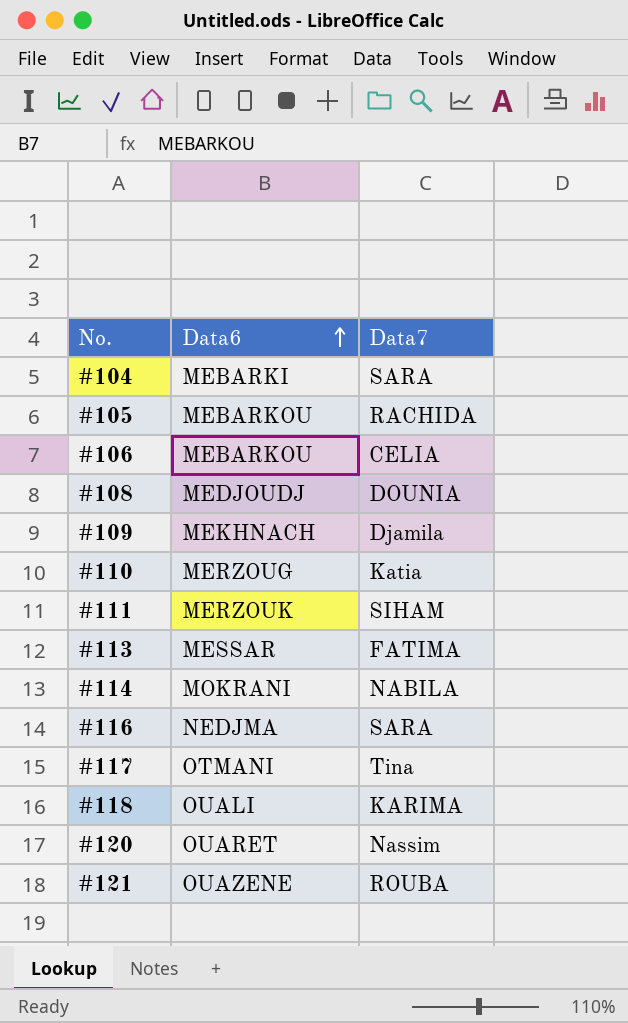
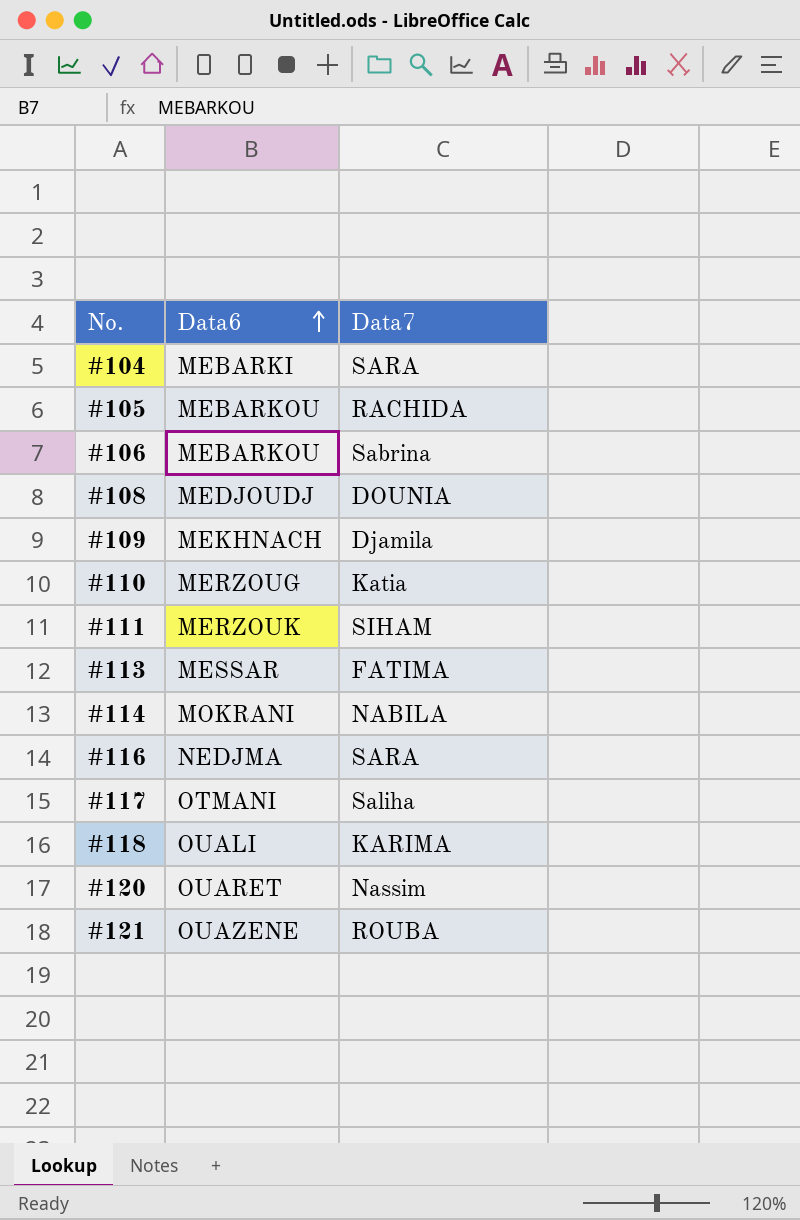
#106 | Data7: CELIA -> Sabrina
#117 | Data7: Tina -> Saliha

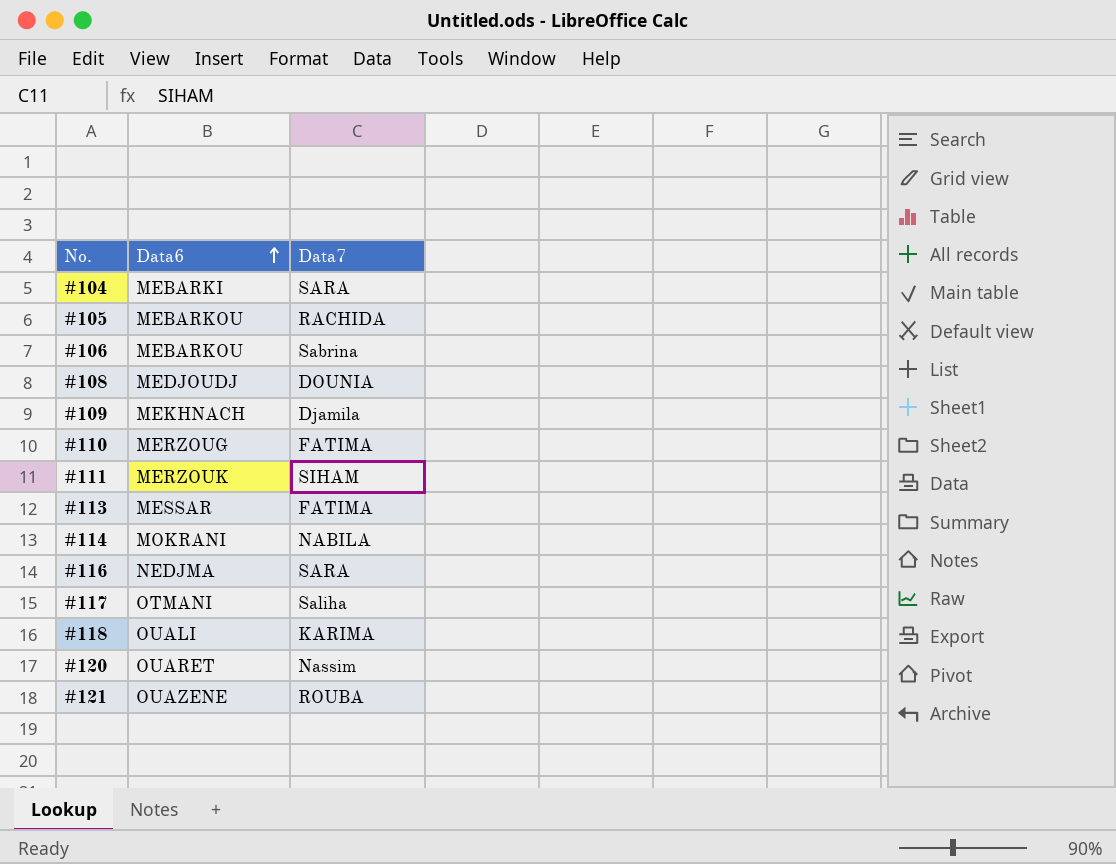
#110 | Data7: Katia -> FATIMA

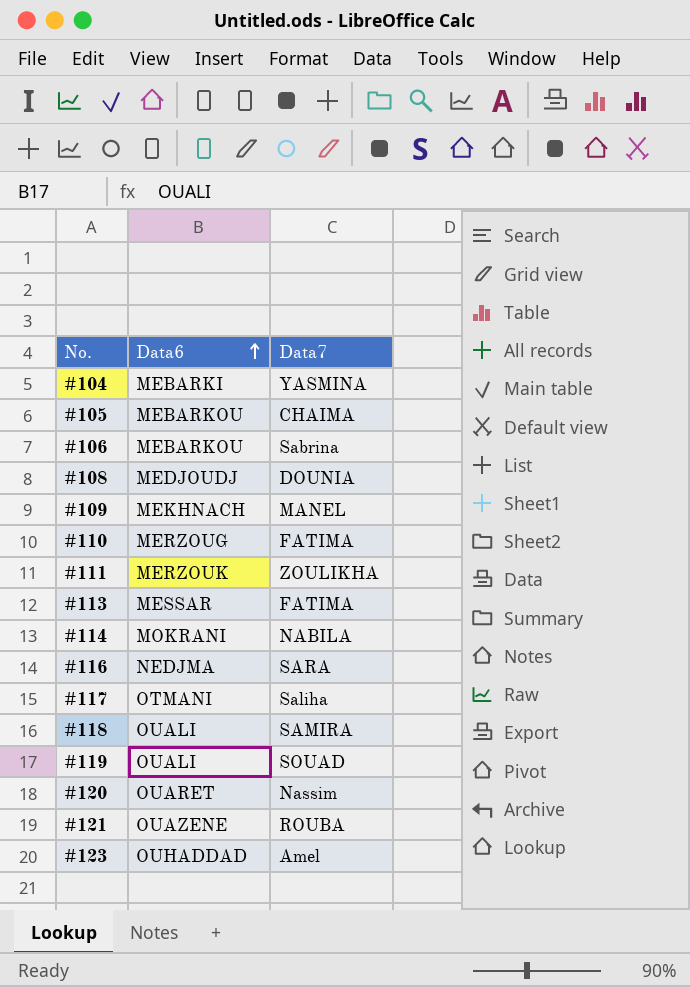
#104 | Data7: SARA -> YASMINA
#105 | Data7: RACHIDA -> CHAIMA
#109 | Data7: Djamila -> MANEL
#111 | Data7: SIHAM -> ZOULIKHA
#118 | Data7: KARIMA -> SAMIRA
row #119: none -> OUALI | SOUAD
row #123: none -> OUHADDAD | Amel

